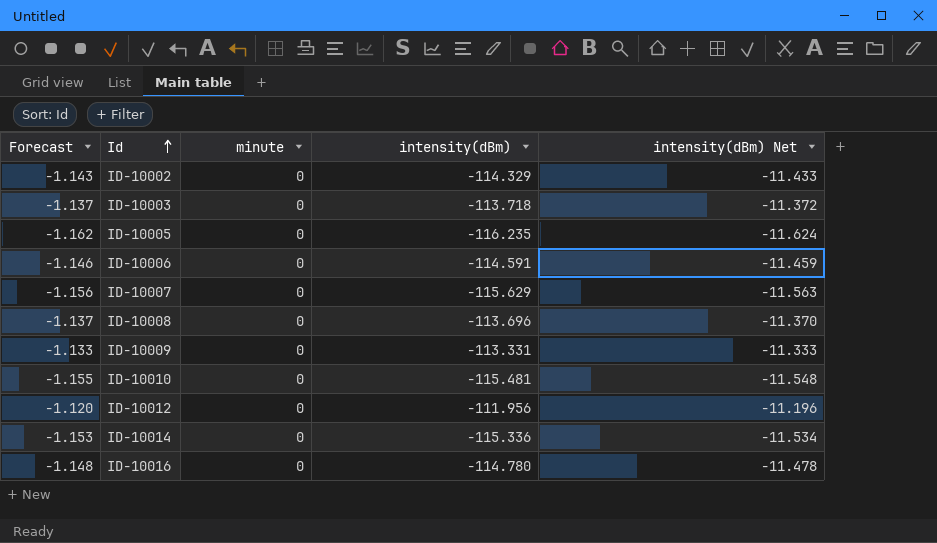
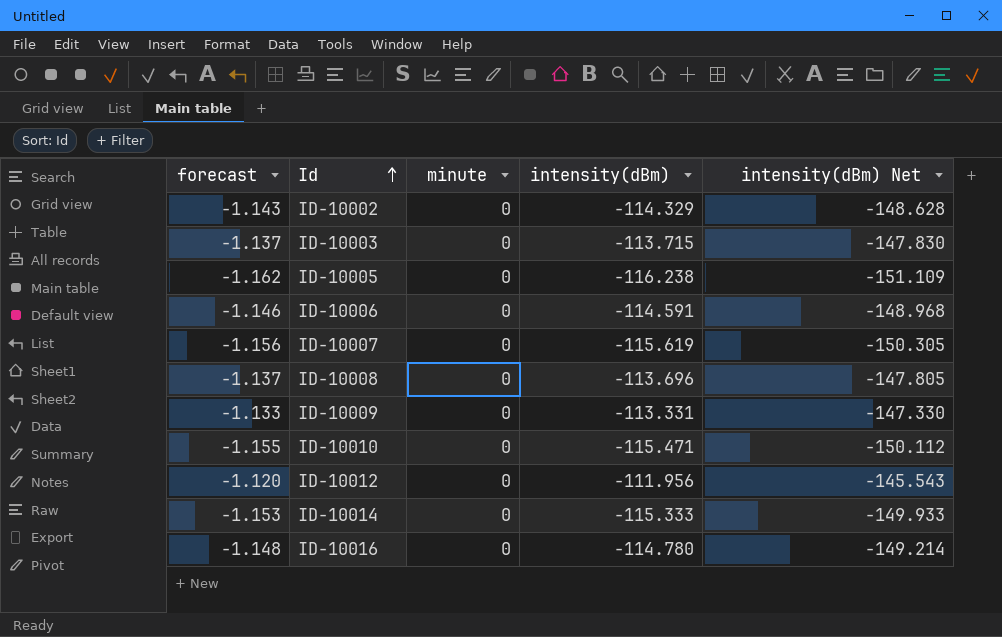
column name: Forecast -> forecast
column intensity(dBm) Net | formula: [intensity(dBm)] * 0.1 -> [intensity(dBm)] * 1.3
ID-10003 | intensity(dBm): -113.718 -> -113.715
ID-10005 | intensity(dBm): -116.235 -> -116.238
ID-10007 | intensity(dBm): -115.629 -> -115.619
ID-10010 | intensity(dBm): -115.481 -> -115.471
ID-10014 | intensity(dBm): -115.336 -> -115.333

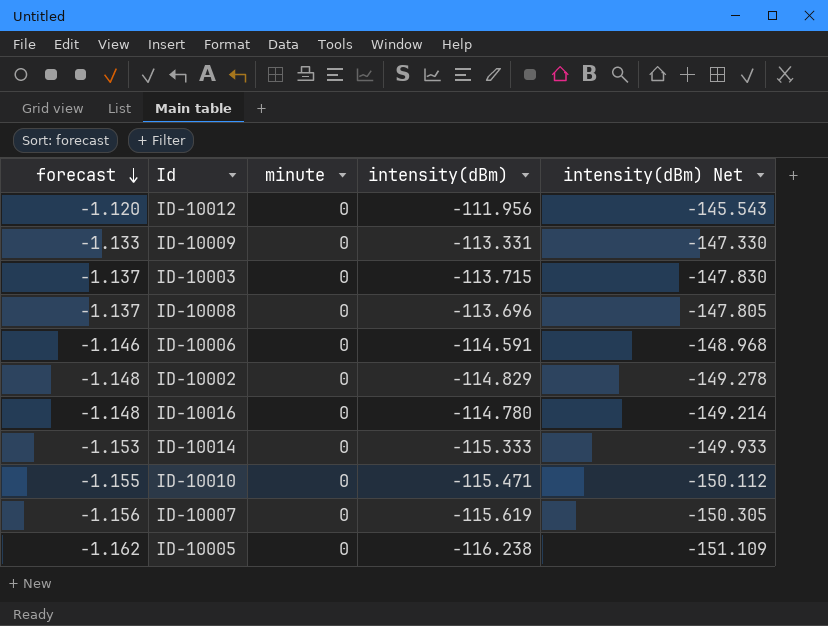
row order: Id ascending -> forecast descending
ID-10002 | forecast: -1.143 -> -1.148
ID-10002 | intensity(dBm): -114.329 -> -114.829
ID-10002 | intensity(dBm) Net: -148.628 -> -149.278

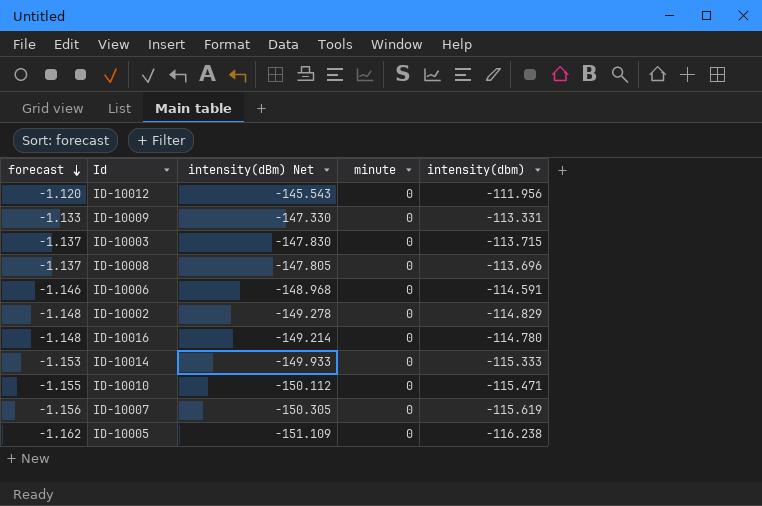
column intensity(dBm) Net | position: 5 -> 3
column name: intensity(dBm) -> intensity(dbm)

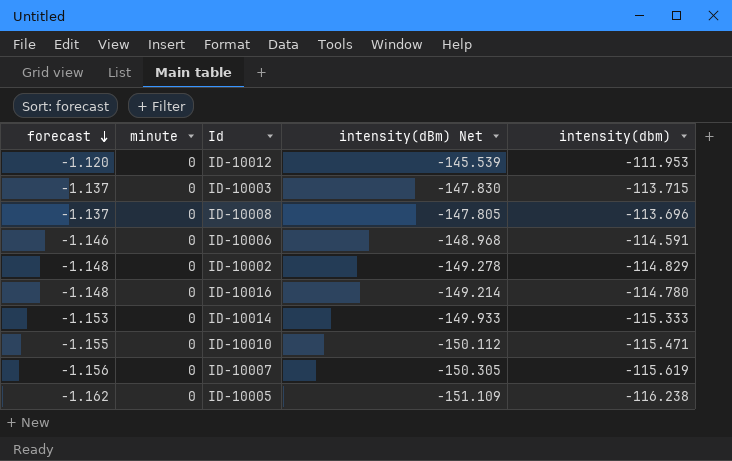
column minute | position: 4 -> 2
row ID-10009: -1.133 | -147.330 | 0 | -113.331 -> none
ID-10012 | intensity(dBm) Net: -145.543 -> -145.539
ID-10012 | intensity(dbm): -111.956 -> -111.953

